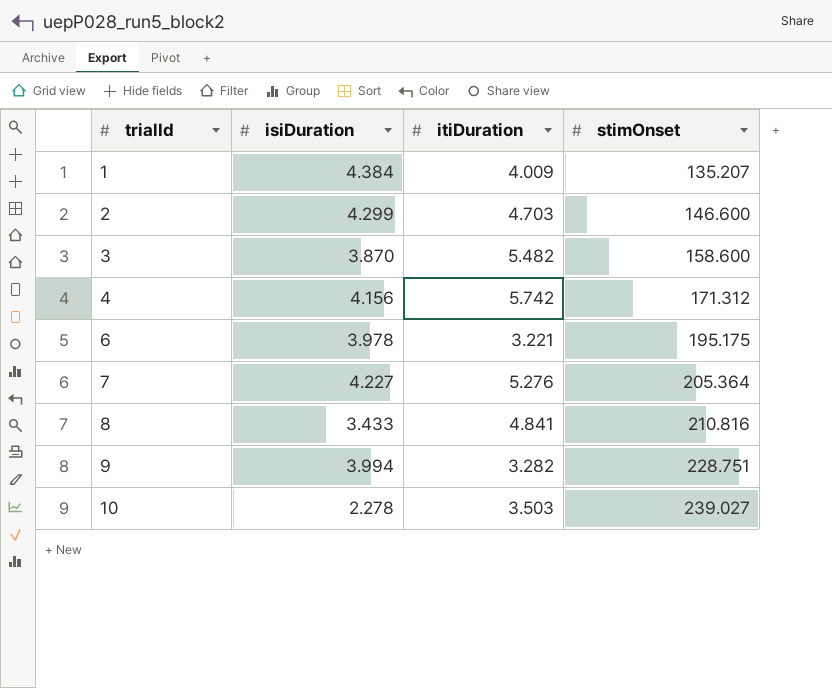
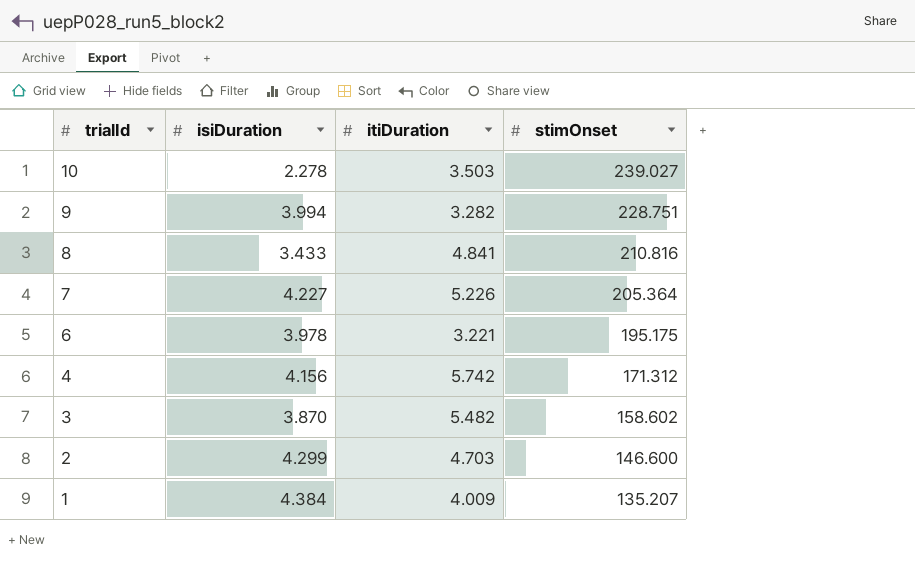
row order: trialId ascending -> trialId descending
7 | itiDuration: 5.276 -> 5.226
3 | stimOnset: 158.600 -> 158.602

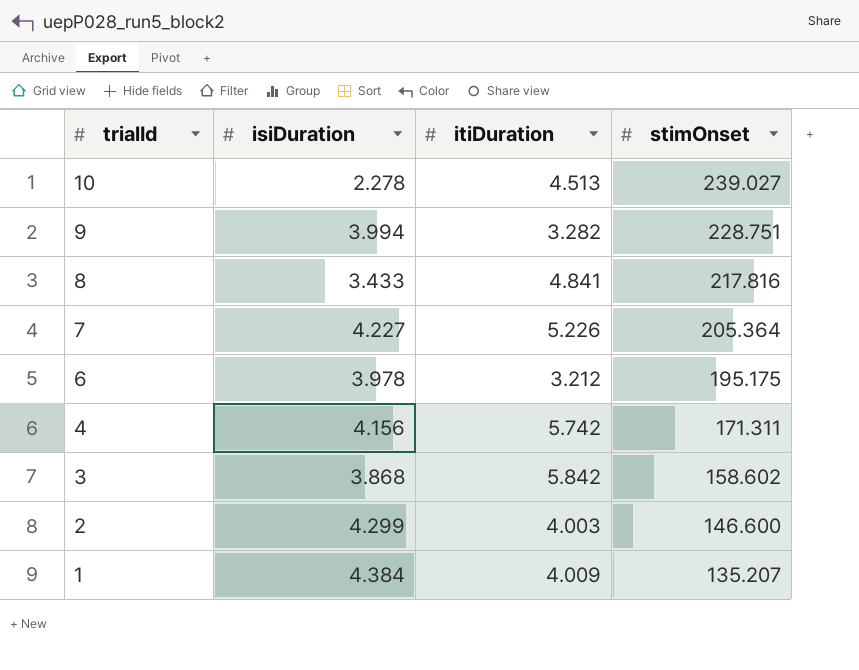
10 | itiDuration: 3.503 -> 4.513
8 | stimOnset: 210.816 -> 217.816
6 | itiDuration: 3.221 -> 3.212
4 | stimOnset: 171.312 -> 171.311
3 | isiDuration: 3.870 -> 3.868
3 | itiDuration: 5.482 -> 5.842
2 | itiDuration: 4.703 -> 4.003

